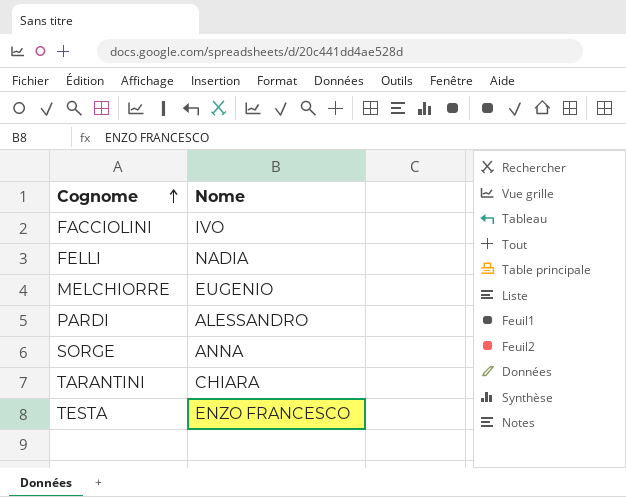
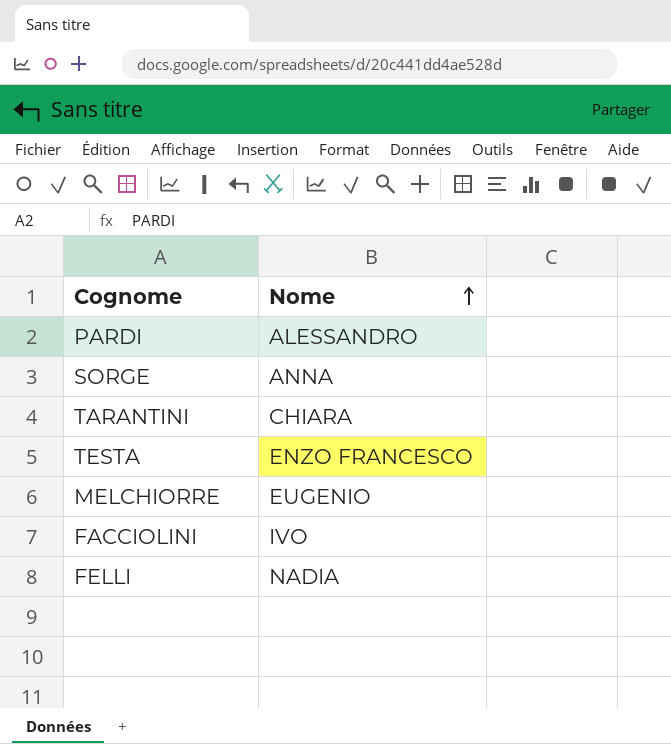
row order: Cognome ascending -> Nome ascending

